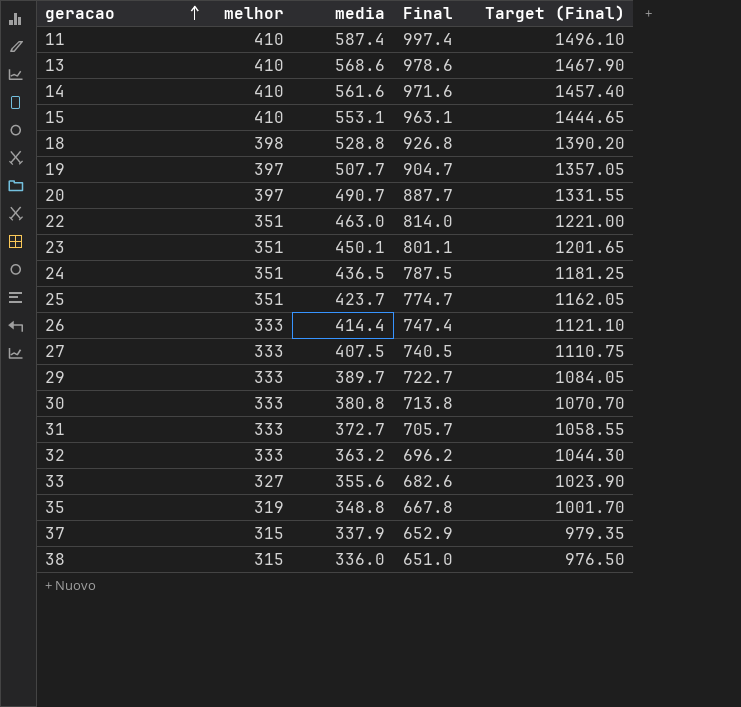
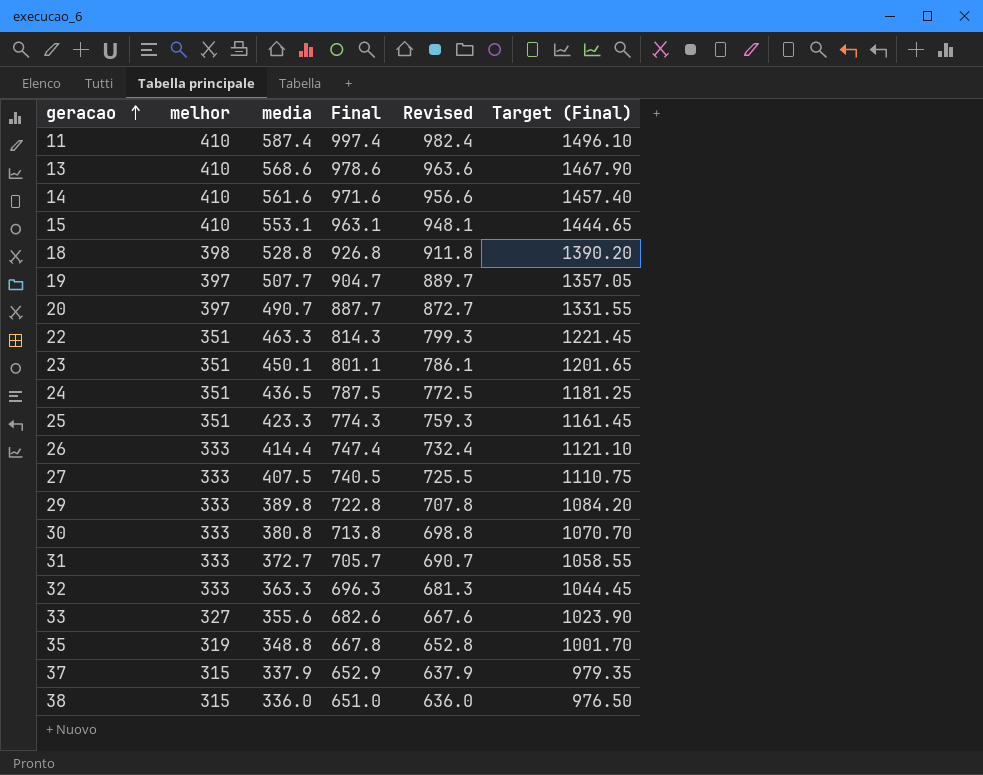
column Revised | formula: none -> [Final] - 15
22 | media: 463.0 -> 463.3
22 | Final: 814.0 -> 814.3
22 | Target (Final): 1221.00 -> 1221.45
25 | media: 423.7 -> 423.3
25 | Final: 774.7 -> 774.3
25 | Target (Final): 1162.05 -> 1161.45
29 | media: 389.7 -> 389.8
29 | Final: 722.7 -> 722.8
29 | Target (Final): 1084.05 -> 1084.20
32 | media: 363.2 -> 363.3
32 | Final: 696.2 -> 696.3
32 | Target (Final): 1044.30 -> 1044.45

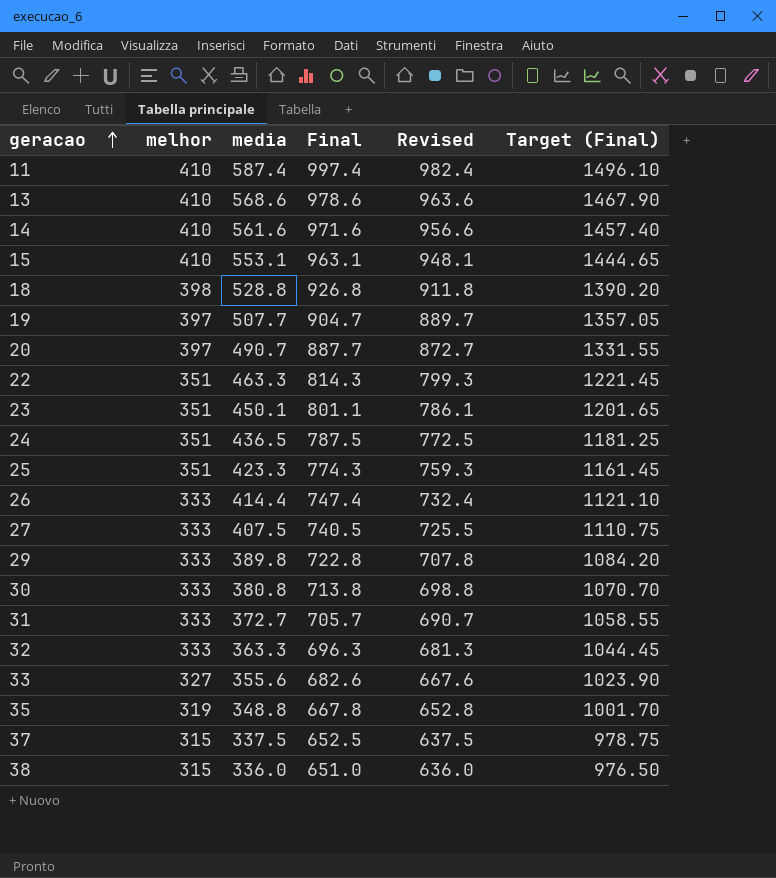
37 | media: 337.9 -> 337.5
37 | Final: 652.9 -> 652.5
37 | Revised: 637.9 -> 637.5
37 | Target (Final): 979.35 -> 978.75

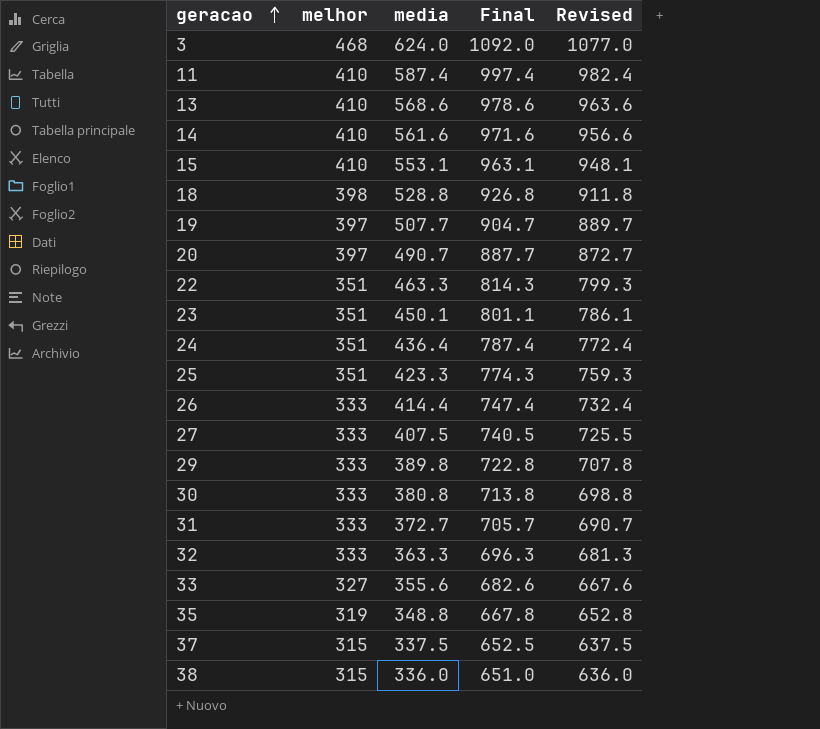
column Target (Final) | formula: [Final] * 1.5 -> none
row 3: none -> 468 | 624.0 | 1092.0 | 1077.0
24 | media: 436.5 -> 436.4
24 | Final: 787.5 -> 787.4
24 | Revised: 772.5 -> 772.4

